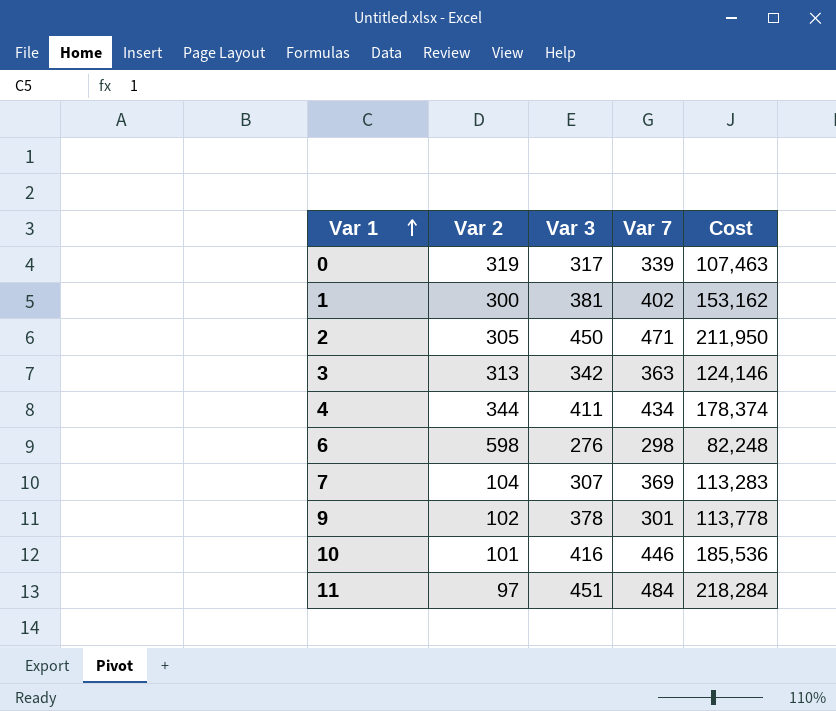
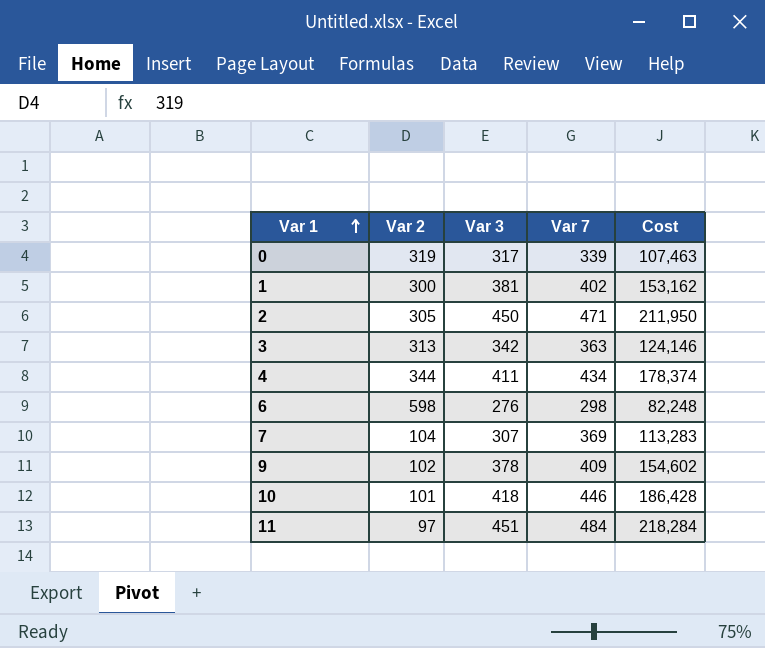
9 | Var 7: 301 -> 409
9 | Cost: 113,778 -> 154,602
10 | Var 3: 416 -> 418
10 | Cost: 185,536 -> 186,428

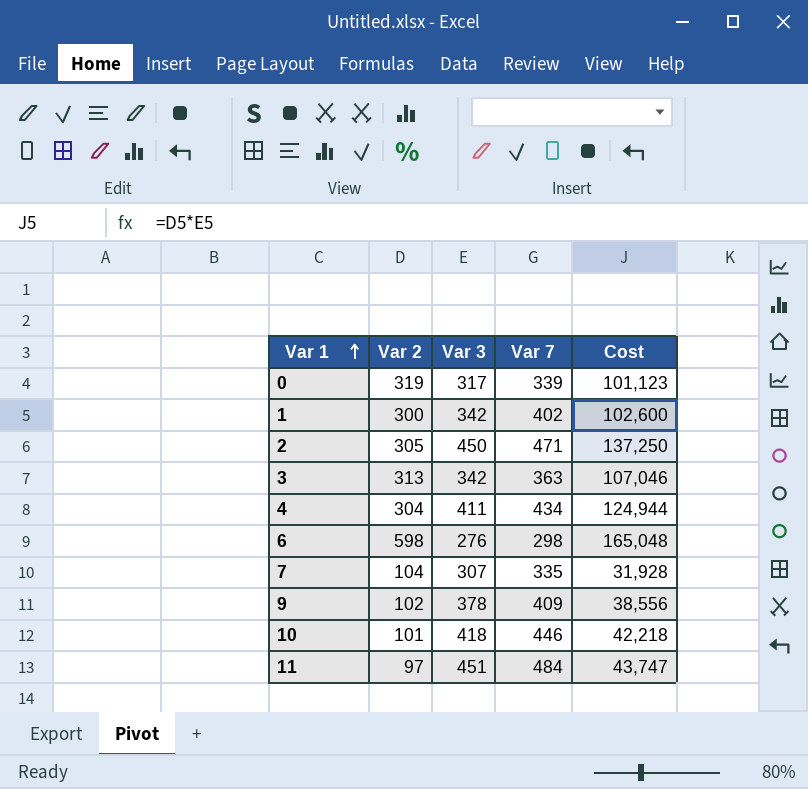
column Cost | formula: [Var 3] * [Var 7] -> [Var 2] * [Var 3]
1 | Var 3: 381 -> 342
4 | Var 2: 344 -> 304
7 | Var 7: 369 -> 335

